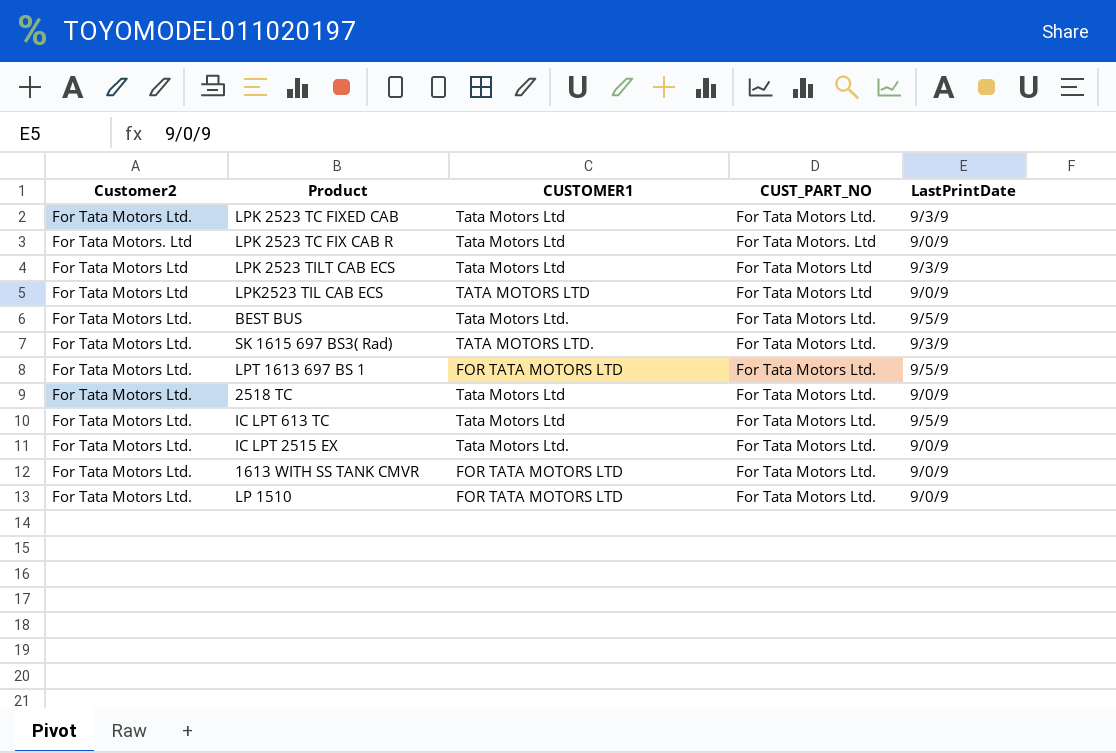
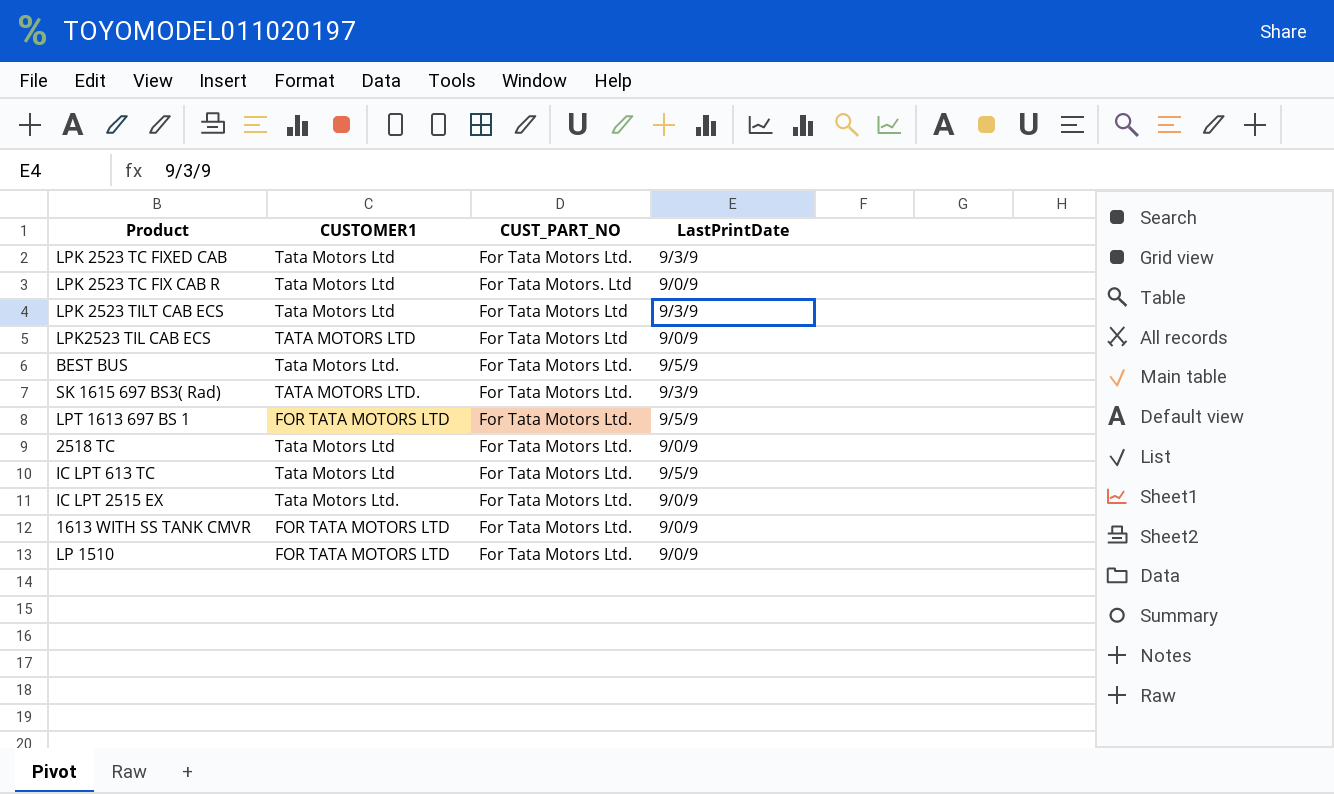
column Customer2 | position: 1 -> none

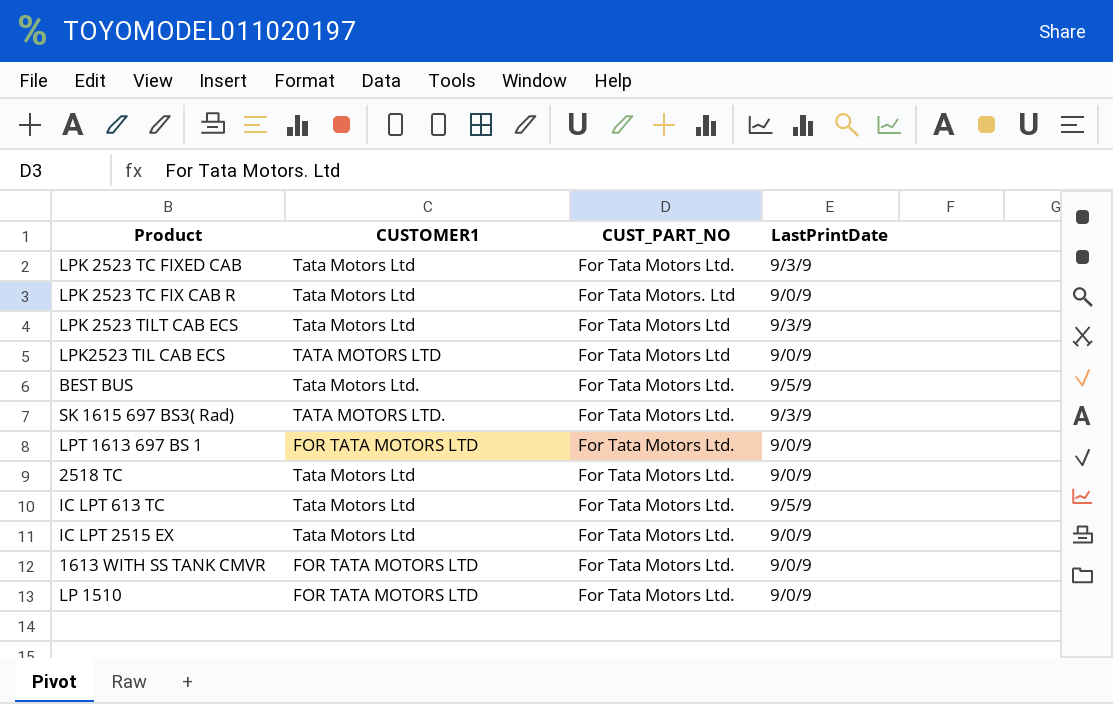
LPT 1613 697 BS 1 | LastPrintDate: 9/5/9 -> 9/0/9
IC LPT 2515 EX | CUSTOMER1: Tata Motors Ltd. -> Tata Motors Ltd

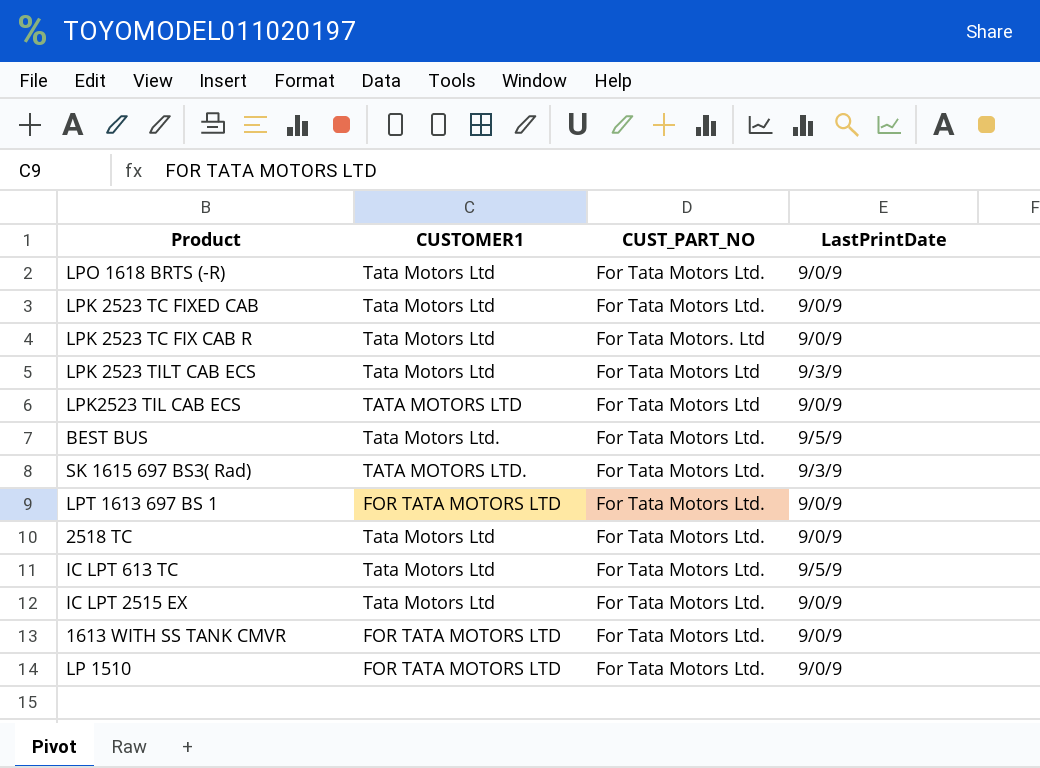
row LPO 1618 BRTS (-R): none -> Tata Motors Ltd | For Tata Motors Ltd. | 9/0/9
LPK 2523 TC FIXED CAB | LastPrintDate: 9/3/9 -> 9/0/9

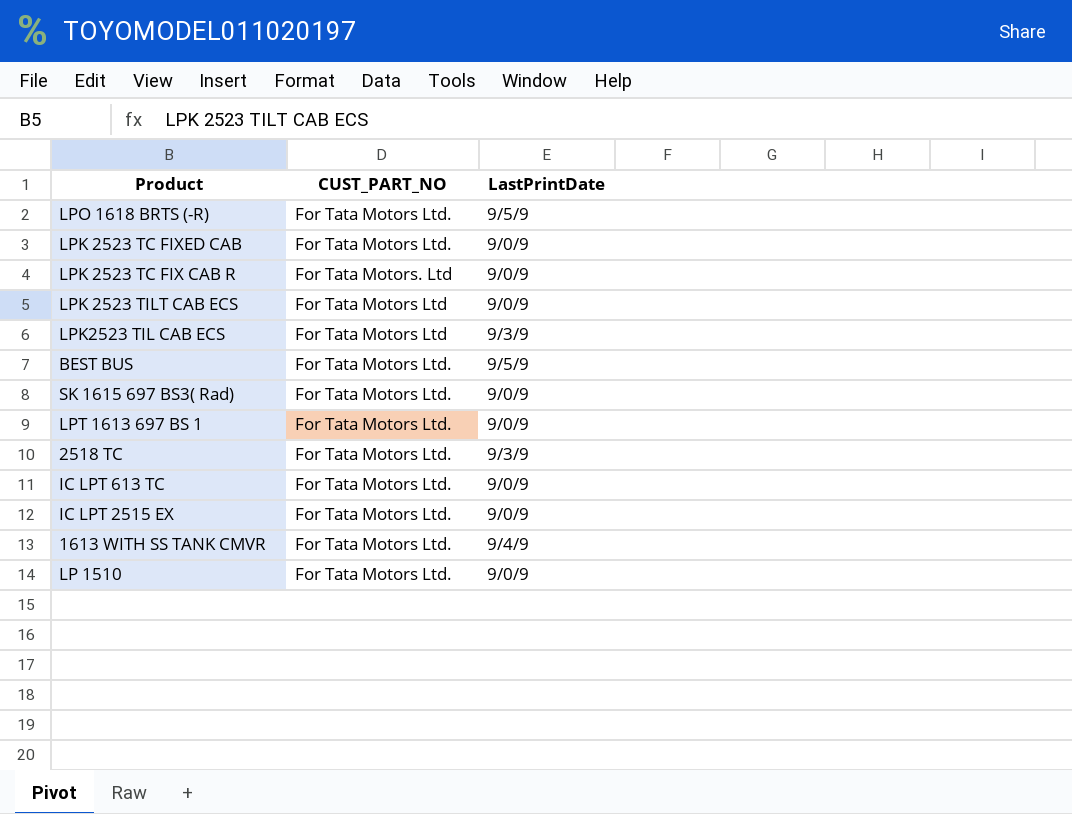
column CUSTOMER1 | position: 2 -> none
LPO 1618 BRTS (-R) | LastPrintDate: 9/0/9 -> 9/5/9
LPK 2523 TILT CAB ECS | LastPrintDate: 9/3/9 -> 9/0/9
LPK2523 TIL CAB ECS | LastPrintDate: 9/0/9 -> 9/3/9
SK 1615 697 BS3( Rad) | LastPrintDate: 9/3/9 -> 9/0/9
2518 TC | LastPrintDate: 9/0/9 -> 9/3/9
IC LPT 613 TC | LastPrintDate: 9/5/9 -> 9/0/9
1613 WITH SS TANK CMVR | LastPrintDate: 9/0/9 -> 9/4/9

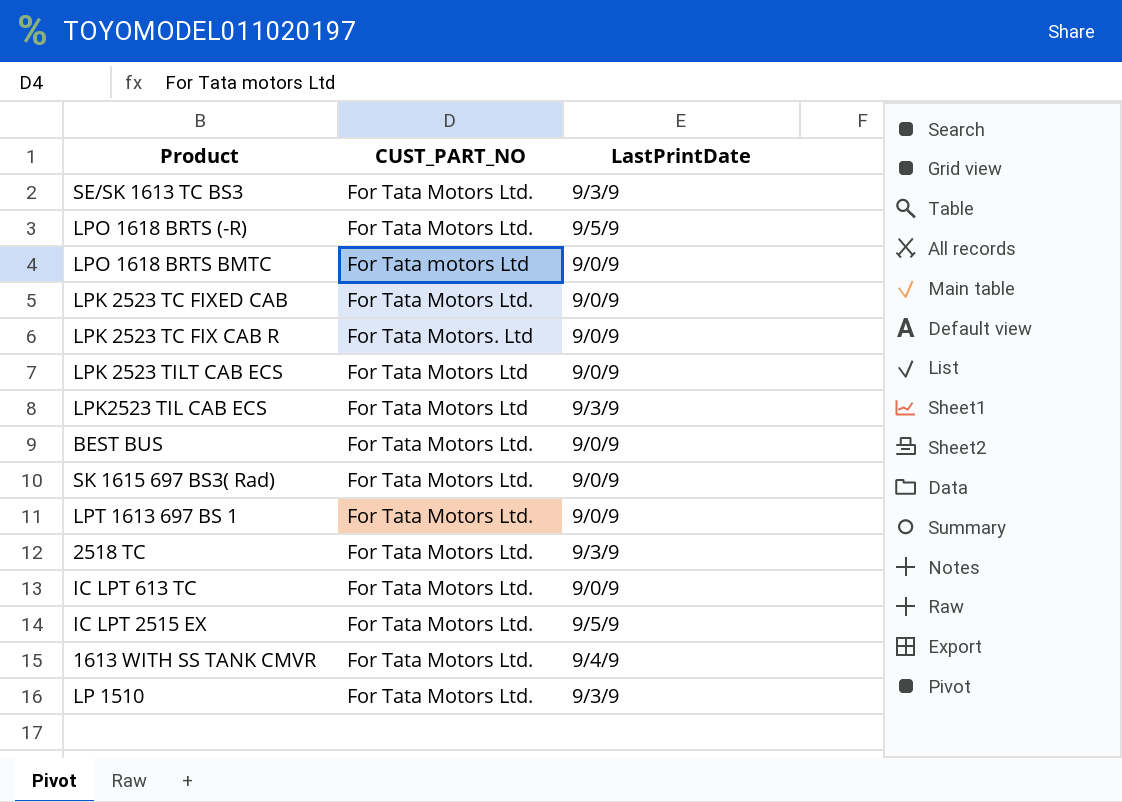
row SE/SK 1613 TC BS3: none -> For Tata Motors Ltd. | 9/3/9
row LPO 1618 BRTS BMTC: none -> For Tata motors Ltd | 9/0/9
BEST BUS | LastPrintDate: 9/5/9 -> 9/0/9
IC LPT 2515 EX | LastPrintDate: 9/0/9 -> 9/5/9
LP 1510 | LastPrintDate: 9/0/9 -> 9/3/9

